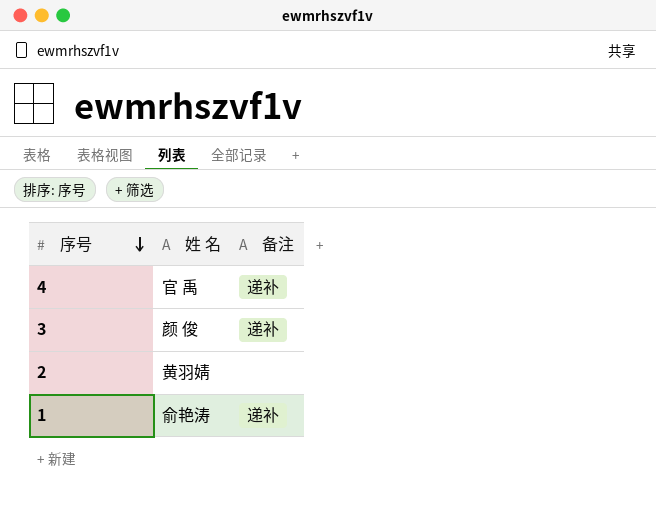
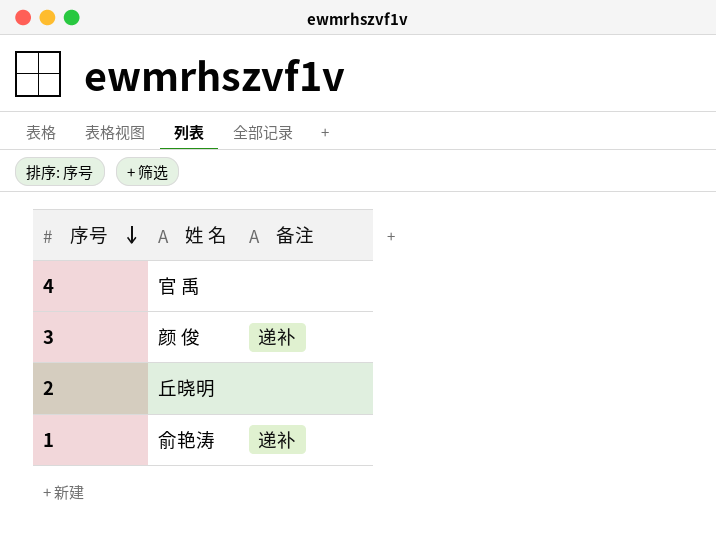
4 | 备注: 递补 -> none
2 | 姓 名: 黄羽婧 -> 丘晓明

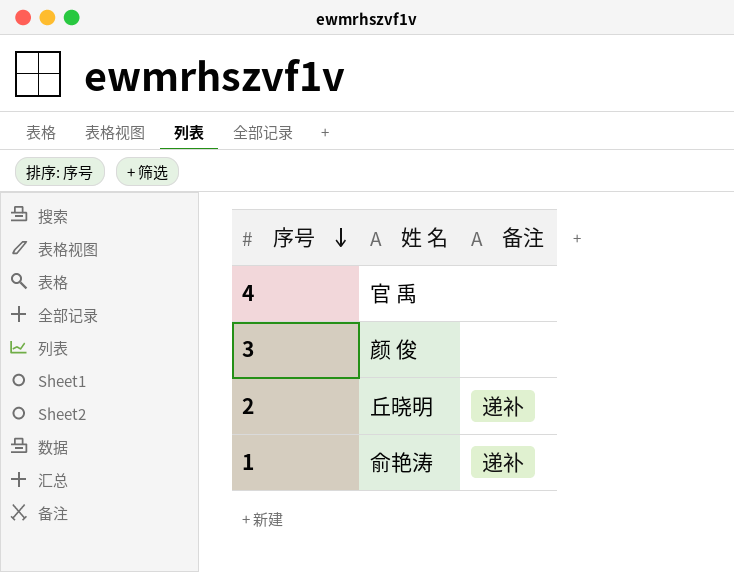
3 | 备注: 递补 -> none
2 | 备注: none -> 递补

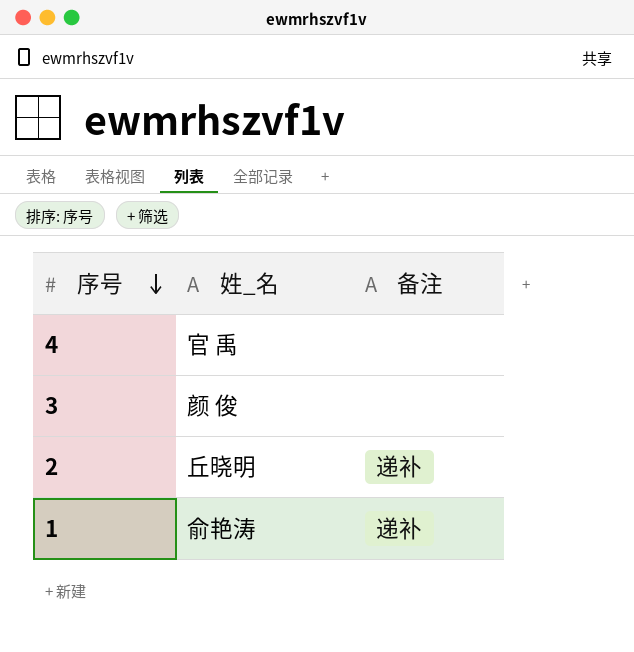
column name: 姓 名 -> 姓_名

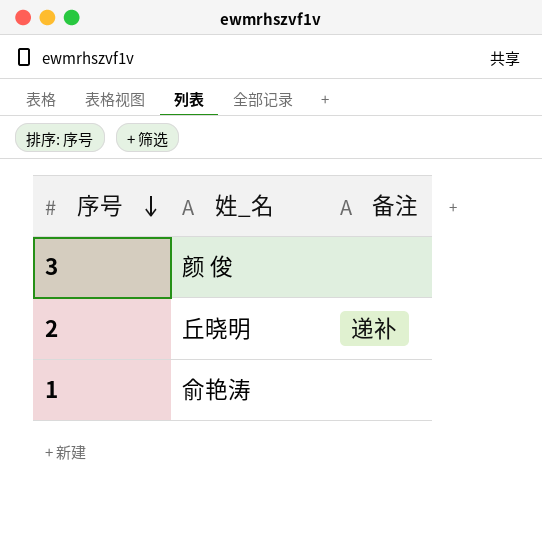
row 4: 官 禹 | none -> none
1 | 备注: 递补 -> none

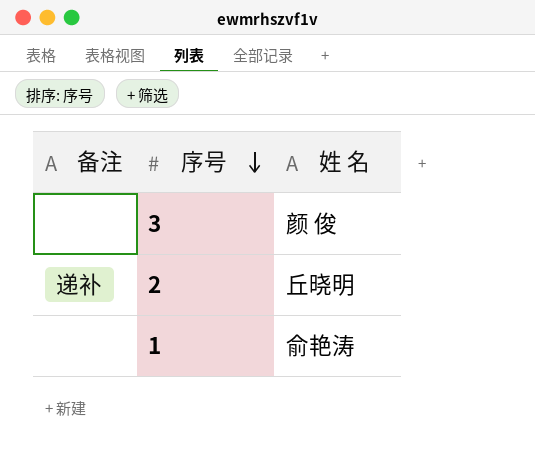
column 备注 | position: 3 -> 1
column name: 姓_名 -> 姓 名

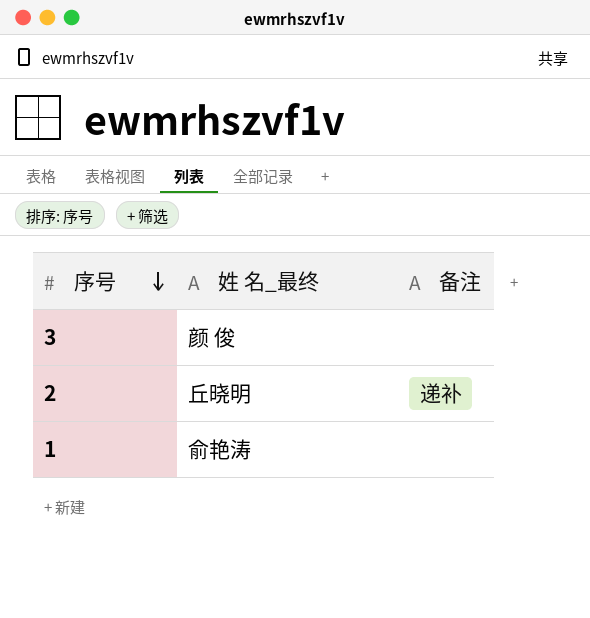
column name: 姓 名 -> 姓 名_最终
column 备注 | position: 1 -> 3

